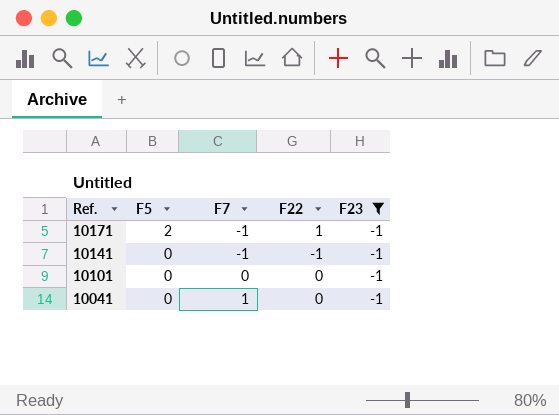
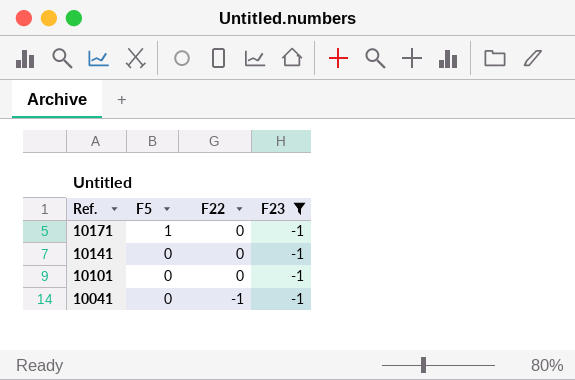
column F7 | position: 3 -> none
10171 | F5: 2 -> 1
10171 | F22: 1 -> 0
10141 | F22: -1 -> 0
10041 | F22: 0 -> -1

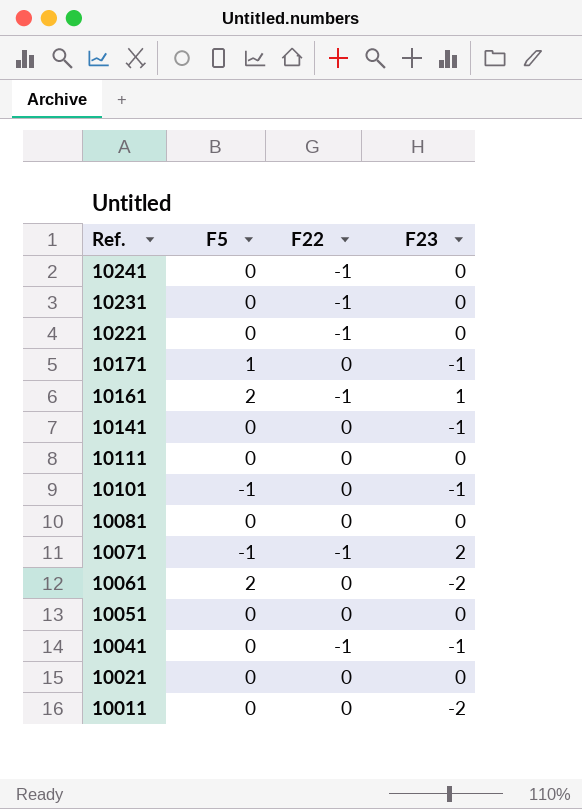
filter: F23 = -1 -> none
10101 | F5: 0 -> -1

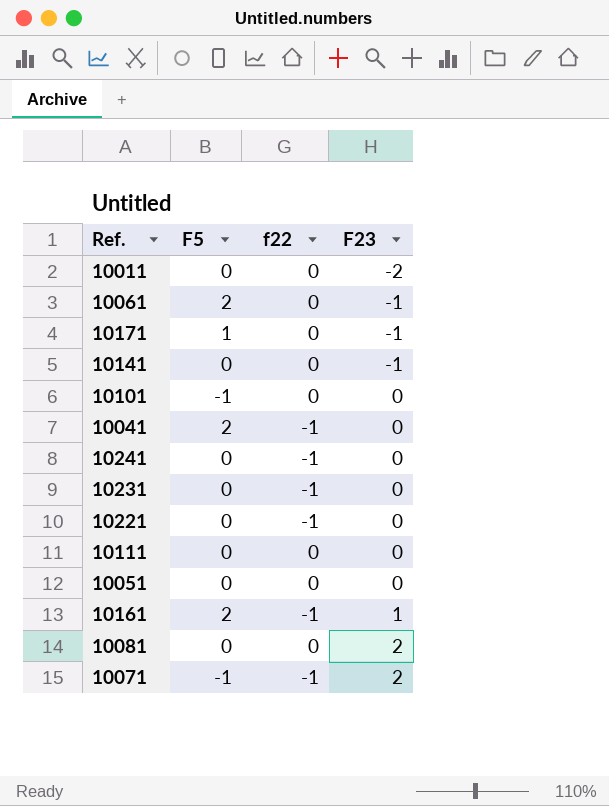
row order: Ref. descending -> F23 ascending
column name: F22 -> f22
row 10021: 0 | 0 | 0 -> none
10061 | F23: -2 -> -1
10101 | F23: -1 -> 0
10041 | F5: 0 -> 2
10041 | F23: -1 -> 0
10081 | F23: 0 -> 2

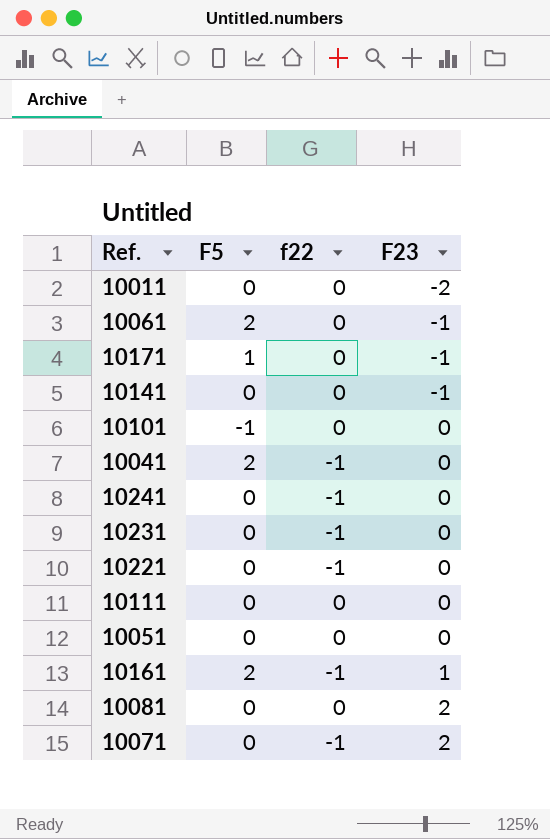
10071 | F5: -1 -> 0

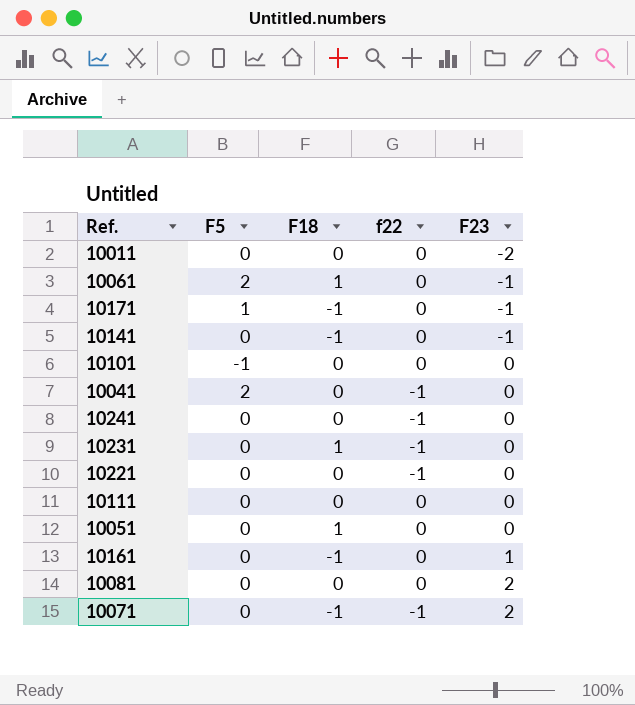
column F18 | position: none -> 3
10161 | F5: 2 -> 0
10161 | f22: -1 -> 0

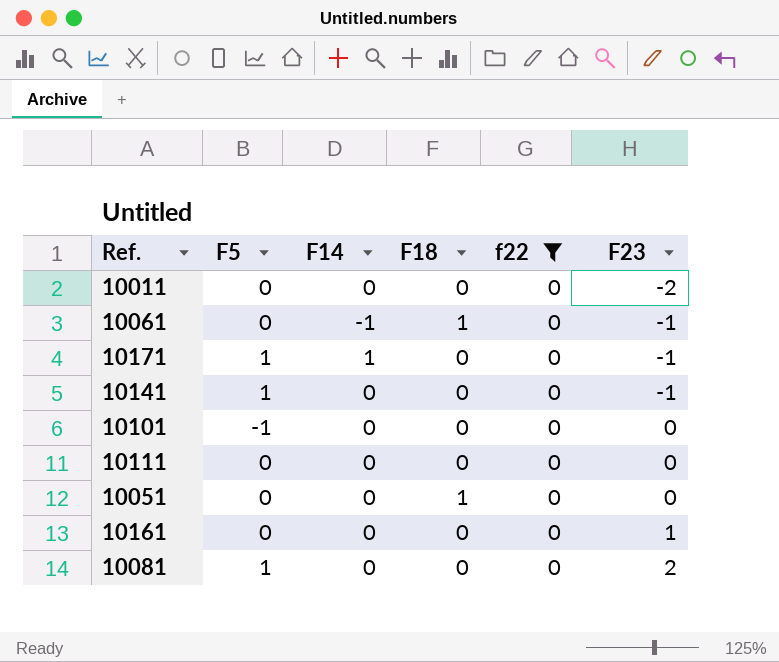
filter: none -> f22 = 0
column F14 | position: none -> 3
10061 | F5: 2 -> 0
10171 | F18: -1 -> 0
10141 | F5: 0 -> 1
10141 | F18: -1 -> 0
10161 | F18: -1 -> 0
10081 | F5: 0 -> 1

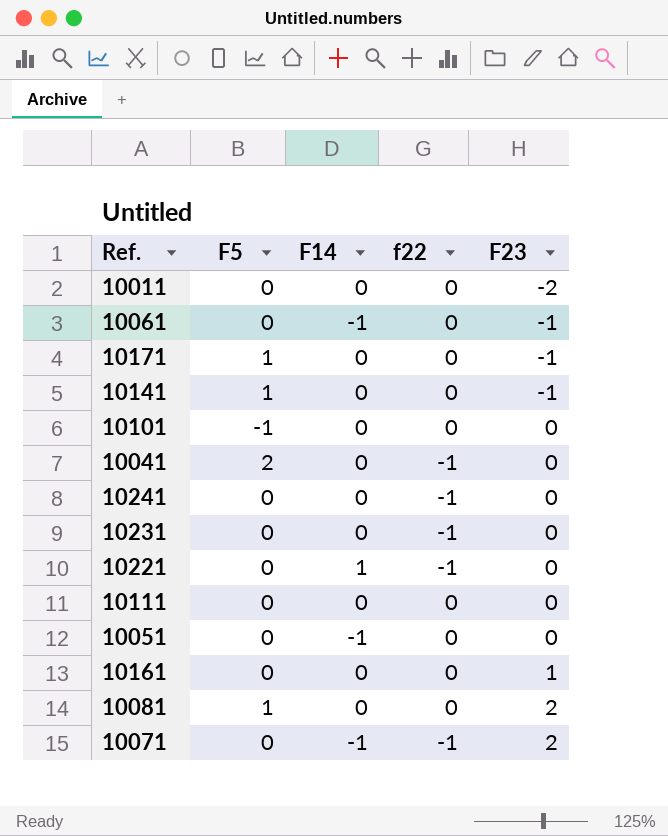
filter: f22 = 0 -> none
column F18 | position: 4 -> none
10171 | F14: 1 -> 0
10051 | F14: 0 -> -1

